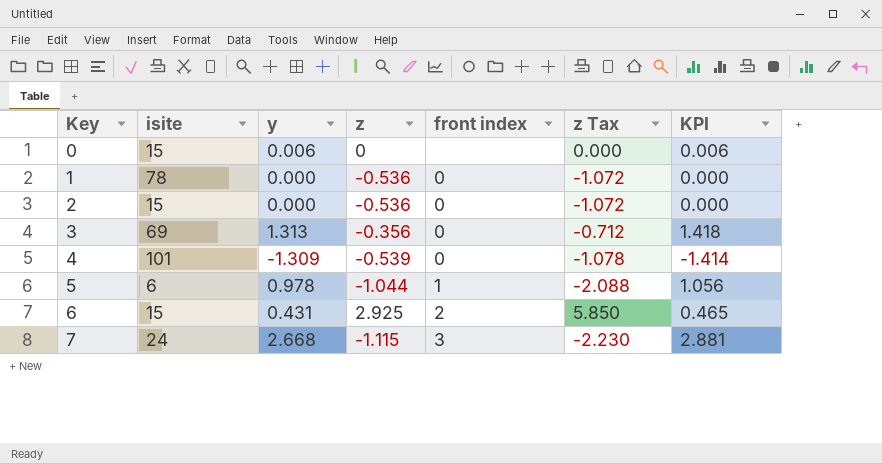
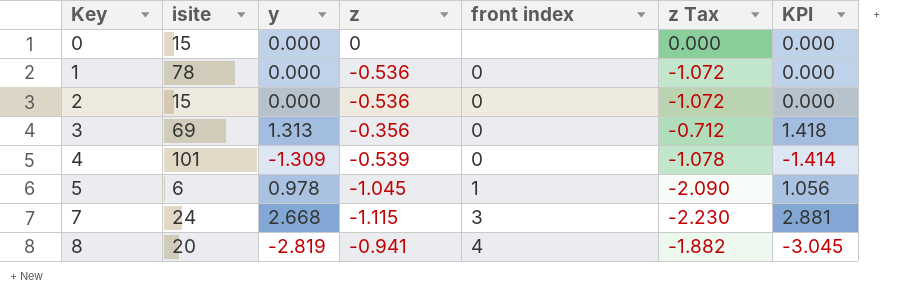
row 6: 15 | 0.431 | 2.925 | 2 | 5.850 | 0.465 -> none
0 | y: 0.006 -> 0.000
0 | KPI: 0.006 -> 0.000
5 | z: -1.044 -> -1.045
5 | z Tax: -2.088 -> -2.090
row 8: none -> 20 | -2.819 | -0.941 | 4 | -1.882 | -3.045

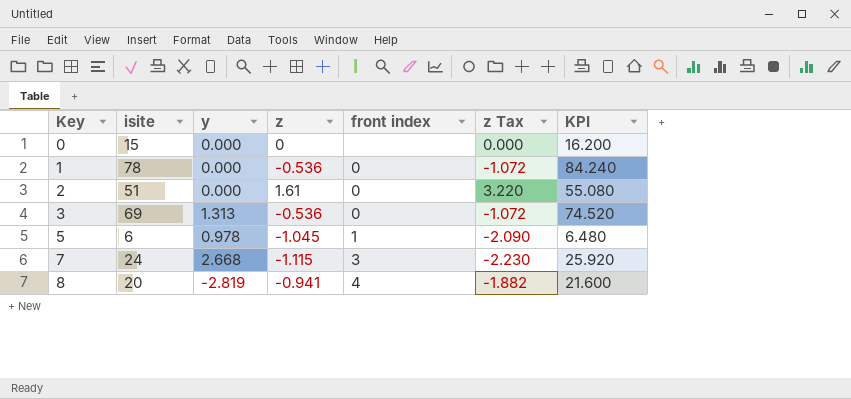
column KPI | formula: [y] * 1.08 -> [isite] * 1.08
row 4: 101 | -1.309 | -0.539 | 0 | -1.078 | -1.414 -> none
2 | isite: 15 -> 51
2 | z: -0.536 -> 1.61
2 | z Tax: -1.072 -> 3.220
3 | z: -0.356 -> -0.536
3 | z Tax: -0.712 -> -1.072

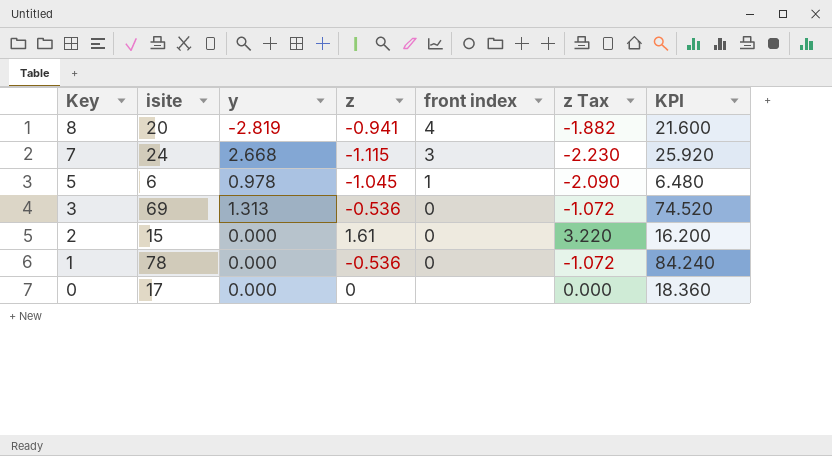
row order: Key ascending -> Key descending
2 | isite: 51 -> 15
2 | KPI: 55.080 -> 16.200
0 | isite: 15 -> 17
0 | KPI: 16.200 -> 18.360

